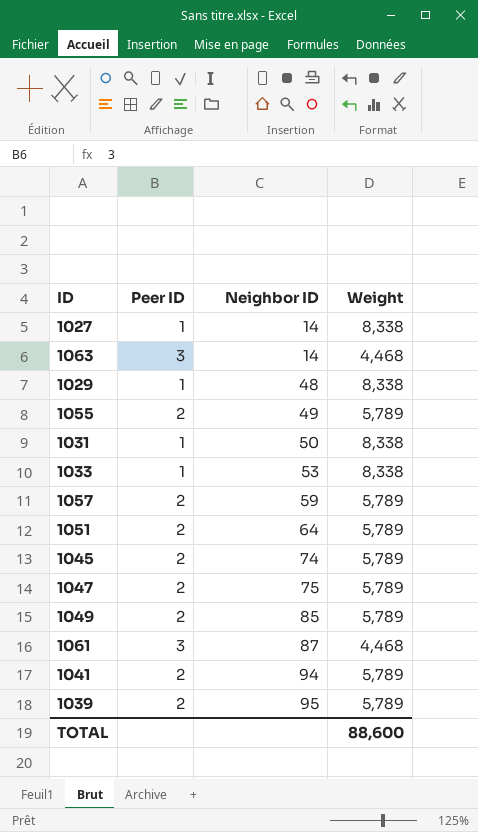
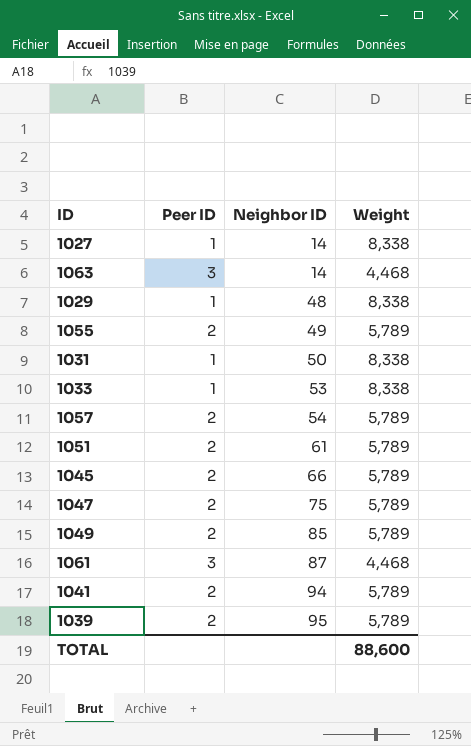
1057 | Neighbor ID: 59 -> 54
1051 | Neighbor ID: 64 -> 61
1045 | Neighbor ID: 74 -> 66

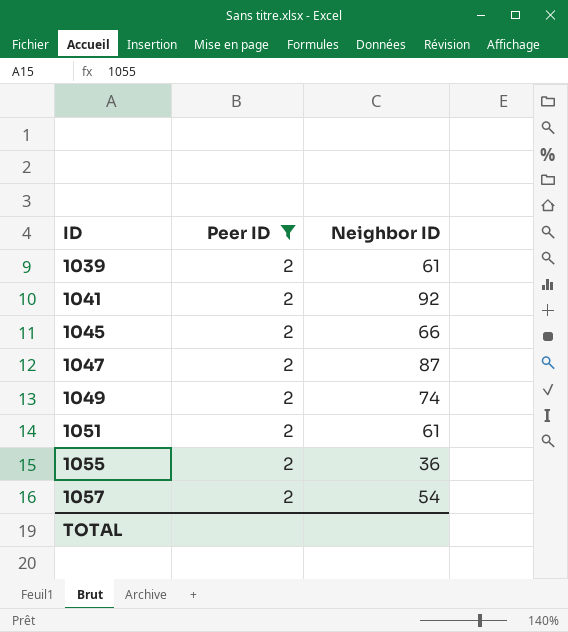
filter: none -> Peer ID = 2
row order: Neighbor ID ascending -> ID ascending
column Weight | position: 4 -> none
1039 | Neighbor ID: 95 -> 61
1041 | Neighbor ID: 94 -> 92
1047 | Neighbor ID: 75 -> 87
1049 | Neighbor ID: 85 -> 74
1055 | Neighbor ID: 49 -> 36

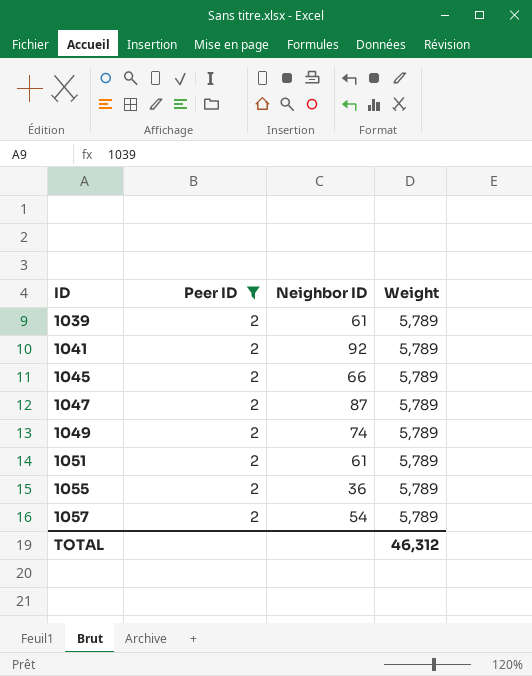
column Weight | position: none -> 4

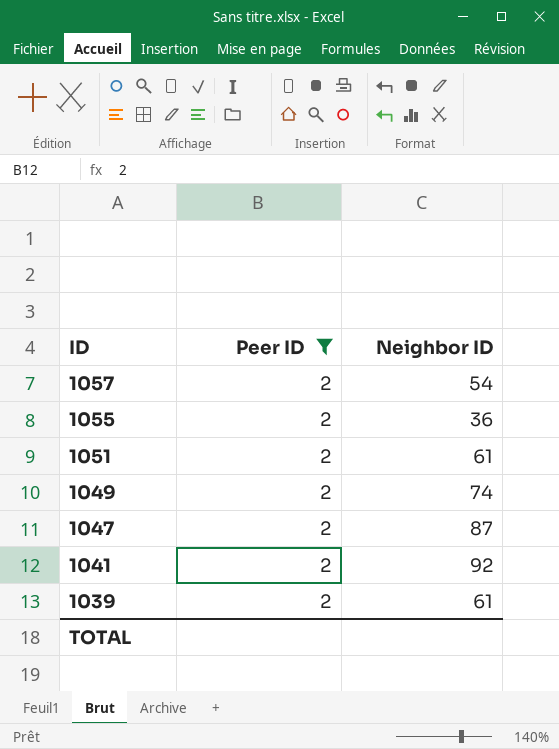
row order: ID ascending -> ID descending
column Weight | position: 4 -> none
row 1045: 2 | 66 | 5,789 -> none

